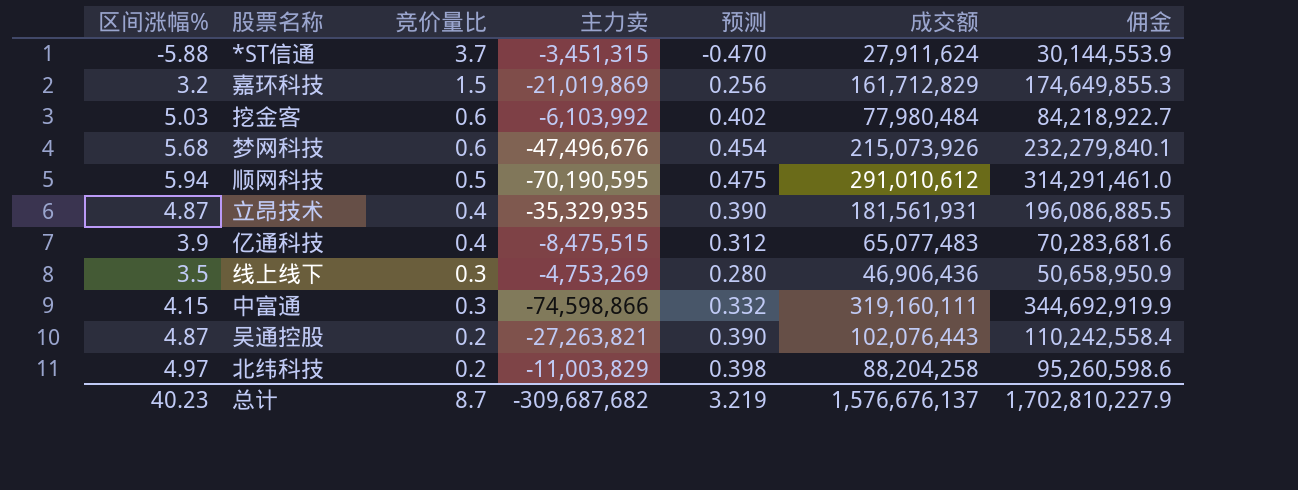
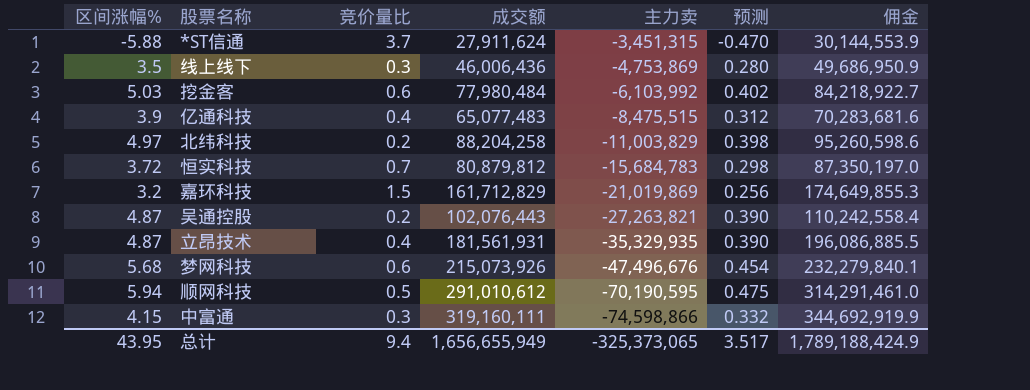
row order: 竞价量比 descending -> 主力卖 descending
column 成交额 | position: 6 -> 4
线上线下 | 成交额: 46,906,436 -> 46,006,436
线上线下 | 主力卖: -4,753,269 -> -4,753,869
线上线下 | 佣金: 50,658,950.9 -> 49,686,950.9
row 恒实科技: none -> 3.72 | 0.7 | 80,879,812 | -15,684,783 | 0.298 | 87,350,197.0
总计 | 区间涨幅%: 40.23 -> 43.95
总计 | 竞价量比: 8.7 -> 9.4
总计 | 成交额: 1,576,676,137 -> 1,656,655,949
总计 | 主力卖: -309,687,682 -> -325,373,065
总计 | 预测: 3.219 -> 3.517
总计 | 佣金: 1,702,810,227.9 -> 1,789,188,424.9

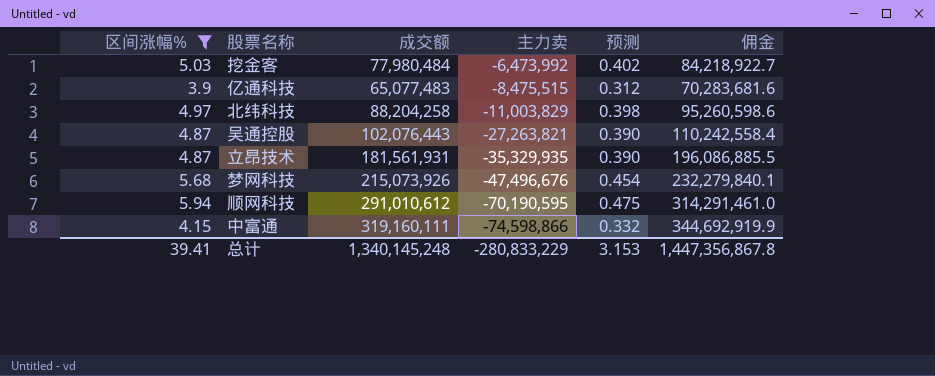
filter: none -> 区间涨幅% >= 3.9
column 竞价量比 | position: 3 -> none
挖金客 | 主力卖: -6,103,992 -> -6,473,992
总计 | 区间涨幅%: 43.95 -> 39.41
总计 | 成交额: 1,656,655,949 -> 1,340,145,248
总计 | 主力卖: -325,373,065 -> -280,833,229
总计 | 预测: 3.517 -> 3.153
总计 | 佣金: 1,789,188,424.9 -> 1,447,356,867.8

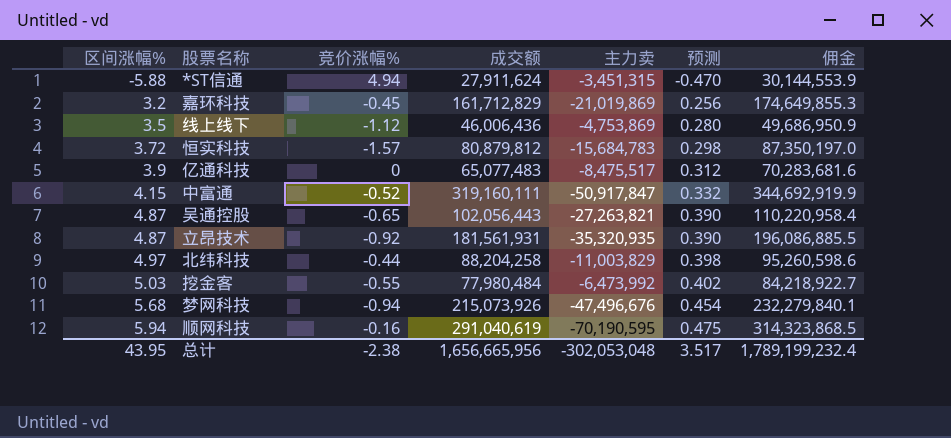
filter: 区间涨幅% >= 3.9 -> none
row order: 主力卖 descending -> 区间涨幅% ascending
column 竞价涨幅% | position: none -> 3
亿通科技 | 主力卖: -8,475,515 -> -8,475,517
中富通 | 主力卖: -74,598,866 -> -50,917,847
吴通控股 | 成交额: 102,076,443 -> 102,056,443
吴通控股 | 佣金: 110,242,558.4 -> 110,220,958.4
立昂技术 | 主力卖: -35,329,935 -> -35,320,935
顺网科技 | 成交额: 291,010,612 -> 291,040,619
顺网科技 | 佣金: 314,291,461.0 -> 314,323,868.5
总计 | 区间涨幅%: 39.41 -> 43.95
总计 | 成交额: 1,340,145,248 -> 1,656,665,956
总计 | 主力卖: -280,833,229 -> -302,053,048
总计 | 预测: 3.153 -> 3.517
总计 | 佣金: 1,447,356,867.8 -> 1,789,199,232.4

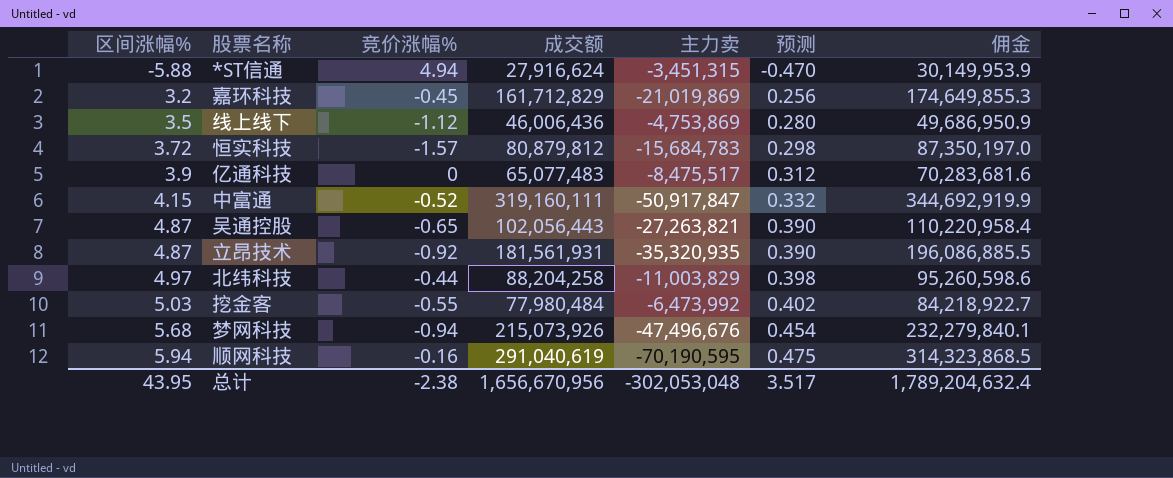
*ST信通 | 成交额: 27,911,624 -> 27,916,624
*ST信通 | 佣金: 30,144,553.9 -> 30,149,953.9
总计 | 成交额: 1,656,665,956 -> 1,656,670,956
总计 | 佣金: 1,789,199,232.4 -> 1,789,204,632.4

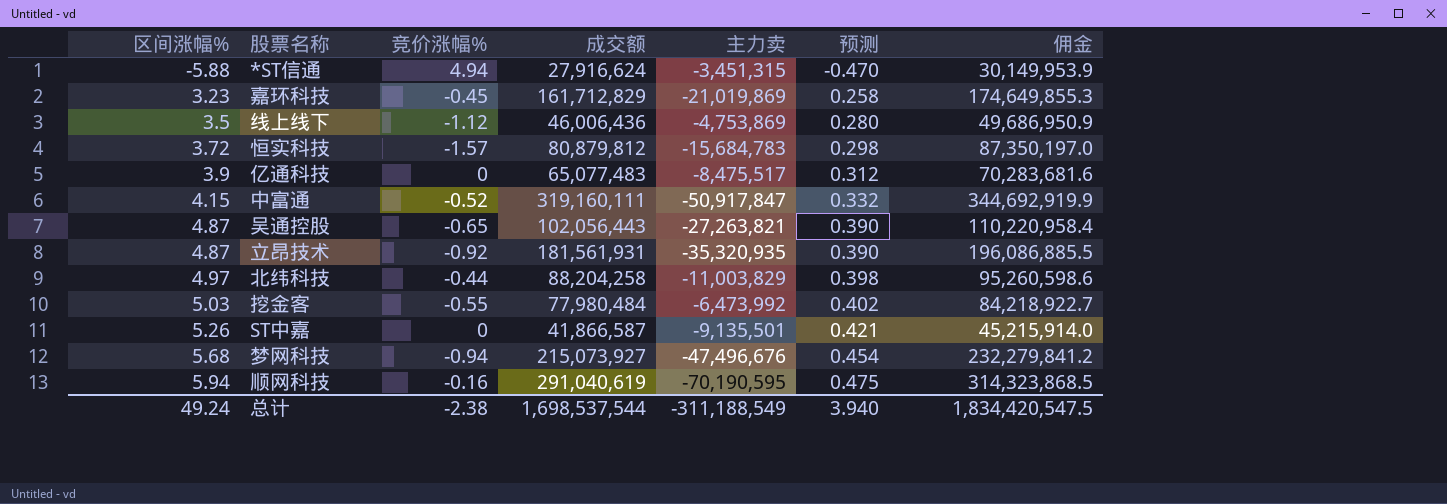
嘉环科技 | 区间涨幅%: 3.2 -> 3.23
嘉环科技 | 预测: 0.256 -> 0.258
row ST中嘉: none -> 5.26 | 0 | 41,866,587 | -9,135,501 | 0.421 | 45,215,914.0
梦网科技 | 成交额: 215,073,926 -> 215,073,927
梦网科技 | 佣金: 232,279,840.1 -> 232,279,841.2
总计 | 区间涨幅%: 43.95 -> 49.24
总计 | 成交额: 1,656,670,956 -> 1,698,537,544
总计 | 主力卖: -302,053,048 -> -311,188,549
总计 | 预测: 3.517 -> 3.940
总计 | 佣金: 1,789,204,632.4 -> 1,834,420,547.5

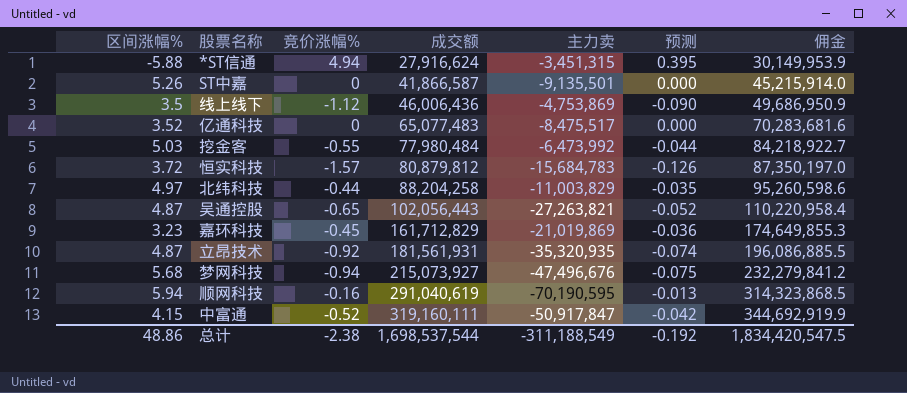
row order: 区间涨幅% ascending -> 成交额 ascending
column 预测 | formula: [区间涨幅%] * 0.08 -> [竞价涨幅%] * 0.08
亿通科技 | 区间涨幅%: 3.9 -> 3.52
总计 | 区间涨幅%: 49.24 -> 48.86
总计 | 预测: 3.940 -> -0.192

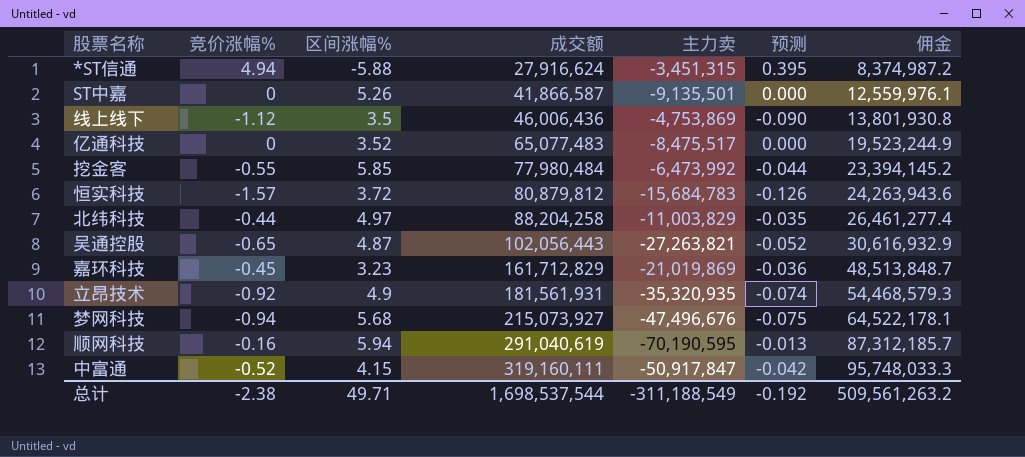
column 区间涨幅% | position: 1 -> 3
column 佣金 | formula: [成交额] * 1.08 -> [成交额] * 0.3
挖金客 | 区间涨幅%: 5.03 -> 5.85
立昂技术 | 区间涨幅%: 4.87 -> 4.9
总计 | 区间涨幅%: 48.86 -> 49.71
总计 | 佣金: 1,834,420,547.5 -> 509,561,263.2

